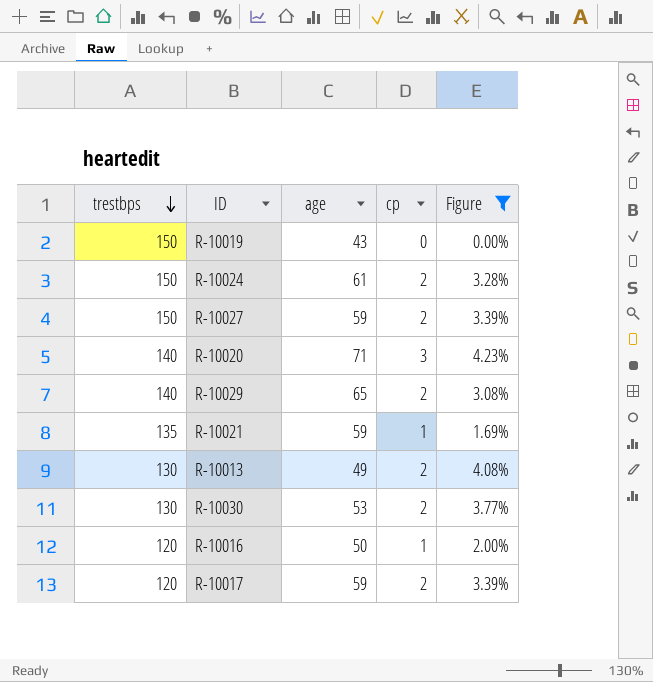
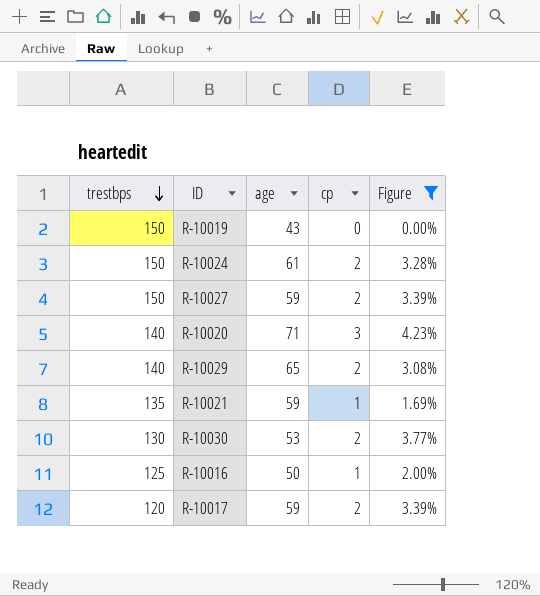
row R-10013: 130 | 49 | 2 | 4.08% -> none
R-10016 | trestbps: 120 -> 125

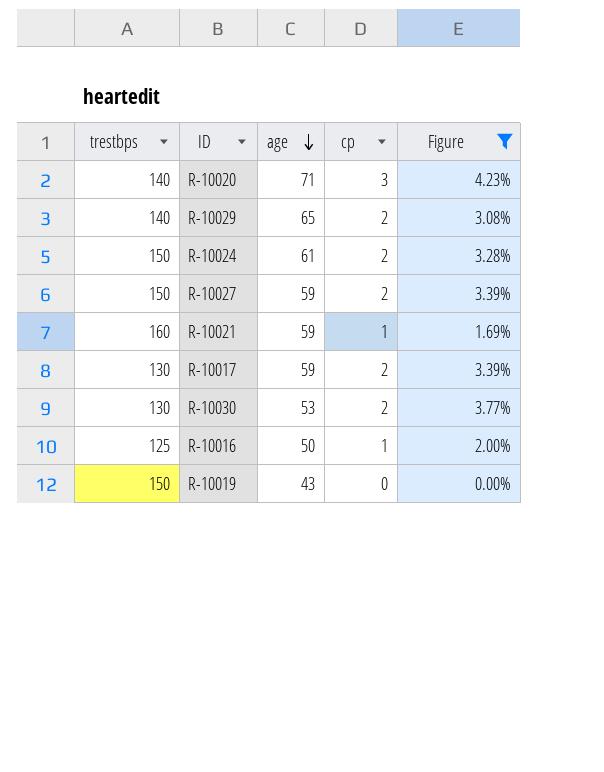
row order: trestbps descending -> age descending
R-10021 | trestbps: 135 -> 160
R-10017 | trestbps: 120 -> 130

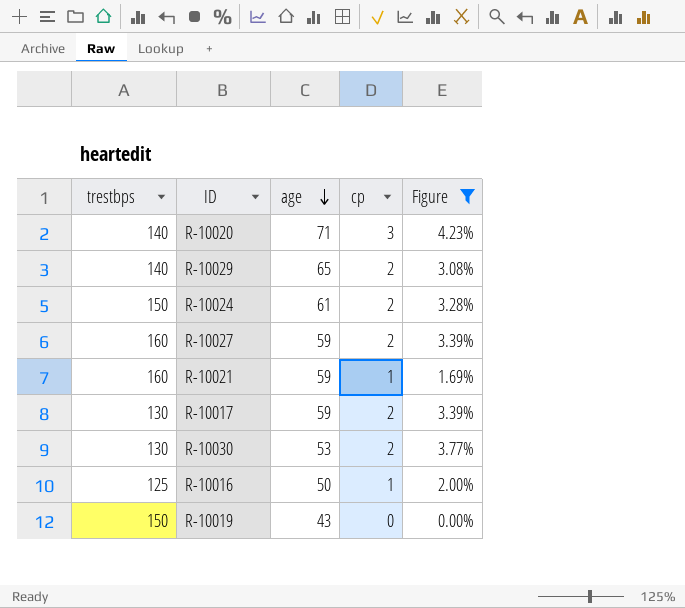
R-10027 | trestbps: 150 -> 160

